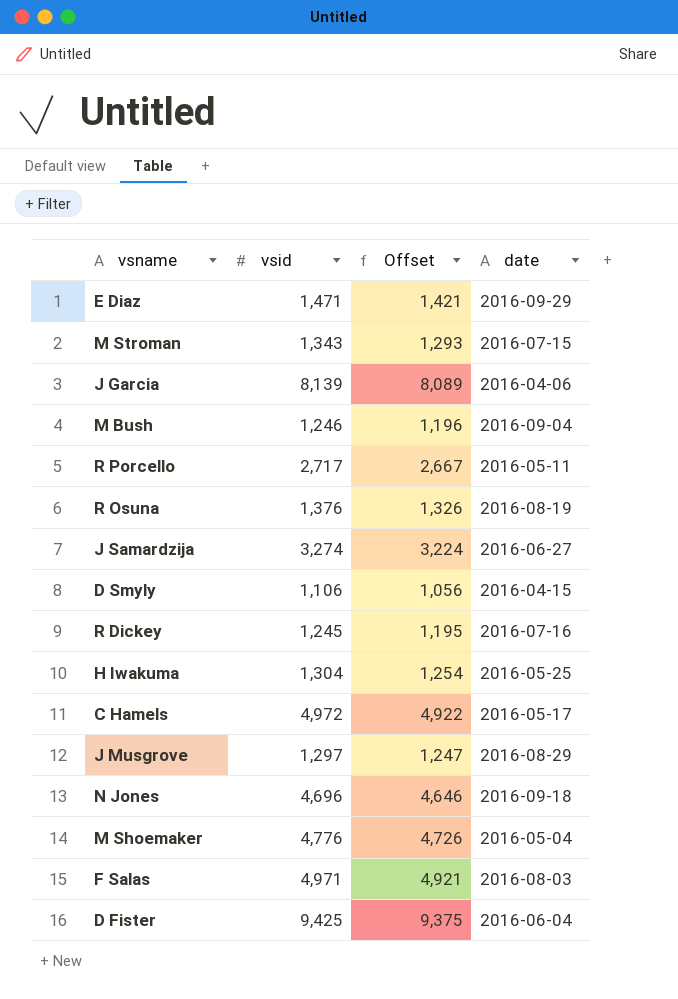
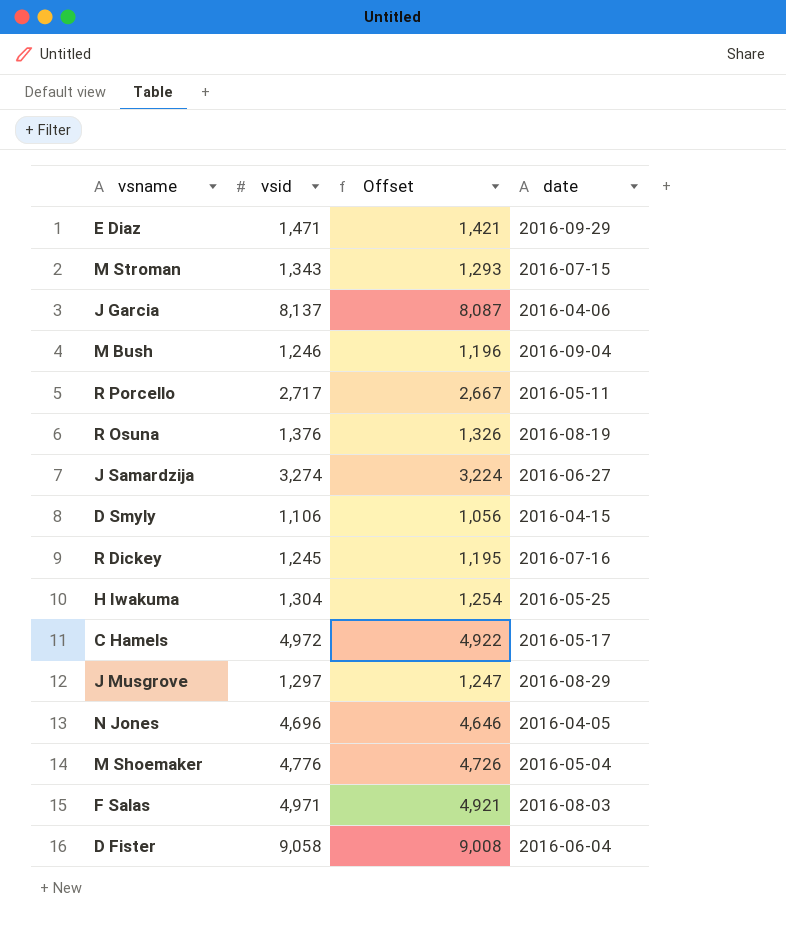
J Garcia | vsid: 8,139 -> 8,137
J Garcia | Offset: 8,089 -> 8,087
N Jones | date: 2016-09-18 -> 2016-04-05
D Fister | vsid: 9,425 -> 9,058
D Fister | Offset: 9,375 -> 9,008

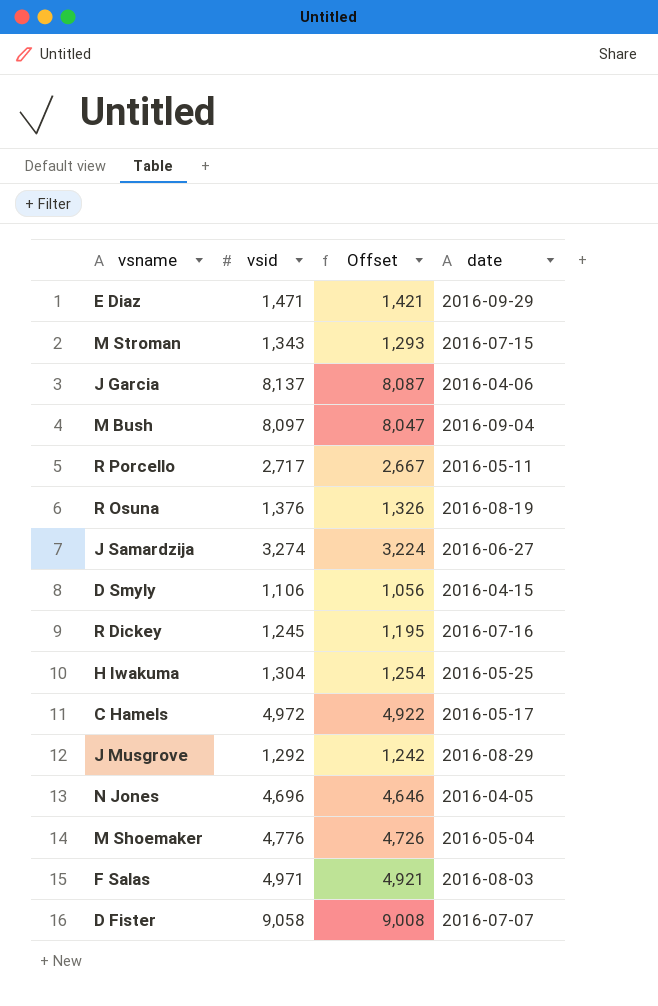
M Bush | vsid: 1,246 -> 8,097
M Bush | Offset: 1,196 -> 8,047
J Musgrove | vsid: 1,297 -> 1,292
J Musgrove | Offset: 1,247 -> 1,242
D Fister | date: 2016-06-04 -> 2016-07-07

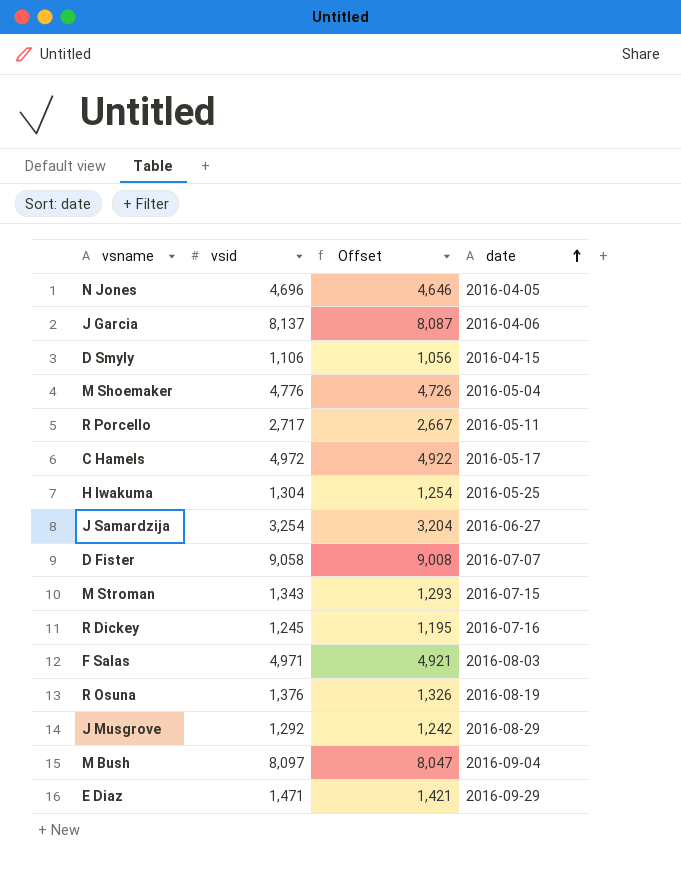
row order: none -> date ascending
J Samardzija | vsid: 3,274 -> 3,254
J Samardzija | Offset: 3,224 -> 3,204

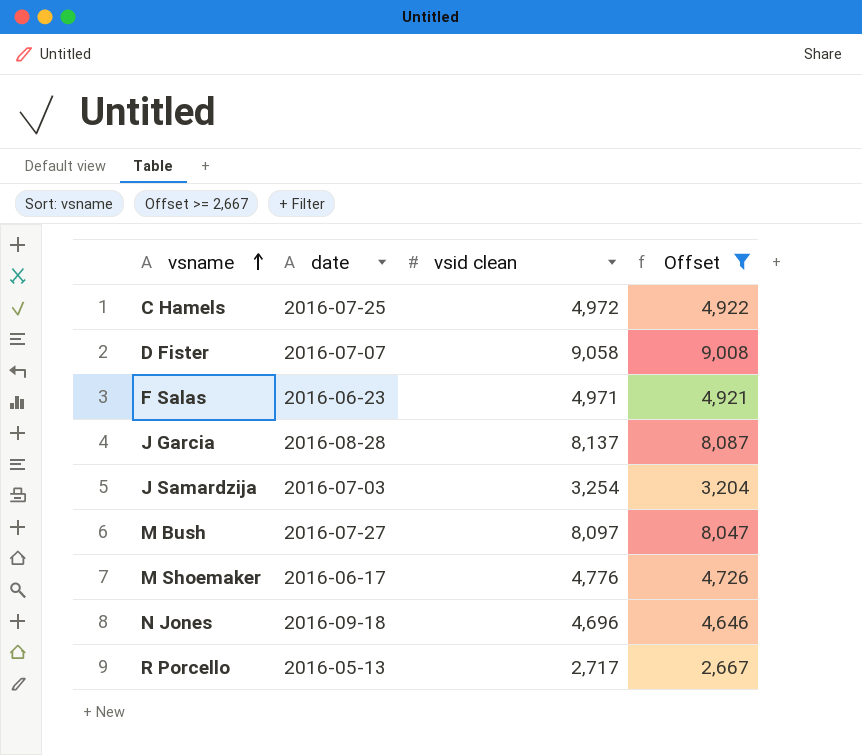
filter: none -> Offset >= 2,667
row order: date ascending -> vsname ascending
column date | position: 4 -> 2
column name: vsid -> vsid clean
C Hamels | date: 2016-05-17 -> 2016-07-25
F Salas | date: 2016-08-03 -> 2016-06-23
J Garcia | date: 2016-04-06 -> 2016-08-28
J Samardzija | date: 2016-06-27 -> 2016-07-03
M Bush | date: 2016-09-04 -> 2016-07-27
M Shoemaker | date: 2016-05-04 -> 2016-06-17
N Jones | date: 2016-04-05 -> 2016-09-18
R Porcello | date: 2016-05-11 -> 2016-05-13

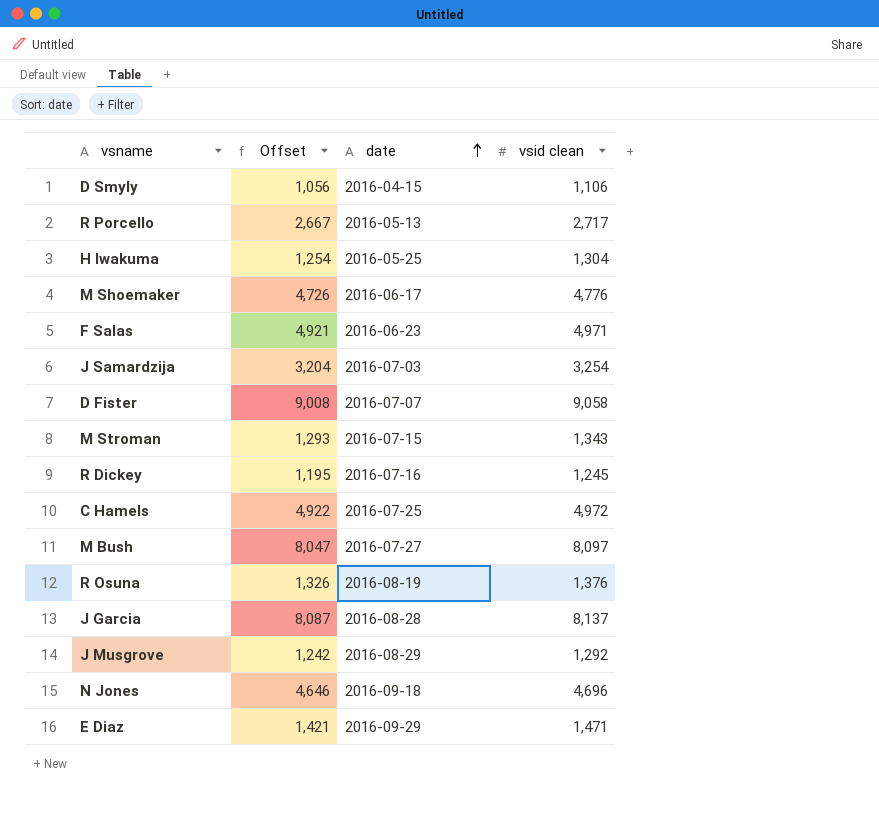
filter: Offset >= 2,667 -> none
row order: vsname ascending -> date ascending
column Offset | position: 4 -> 2

